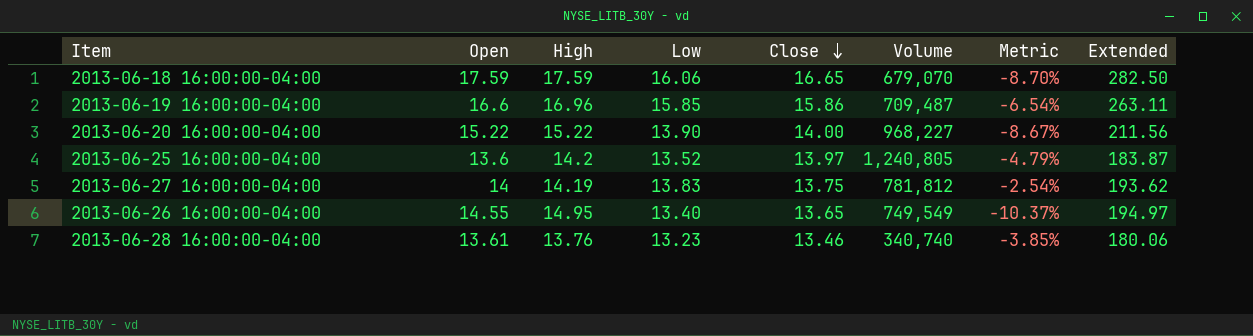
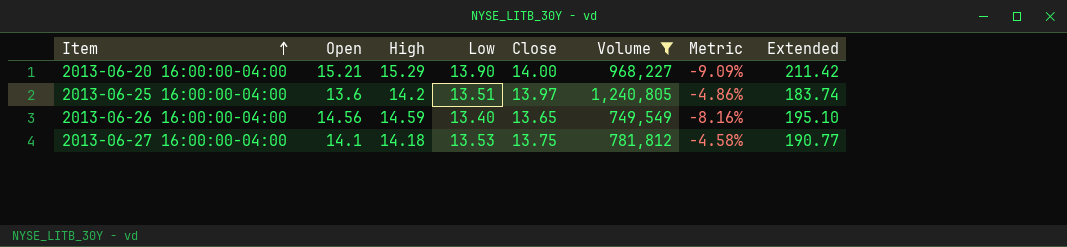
filter: none -> Volume >= 749,549
row order: Close descending -> Item ascending
2013-06-20 16:00:00-04:00 | Open: 15.22 -> 15.21
2013-06-20 16:00:00-04:00 | High: 15.22 -> 15.29
2013-06-20 16:00:00-04:00 | Metric: -8.67% -> -9.09%
2013-06-20 16:00:00-04:00 | Extended: 211.56 -> 211.42
2013-06-25 16:00:00-04:00 | Low: 13.52 -> 13.51
2013-06-25 16:00:00-04:00 | Metric: -4.79% -> -4.86%
2013-06-25 16:00:00-04:00 | Extended: 183.87 -> 183.74
2013-06-26 16:00:00-04:00 | Open: 14.55 -> 14.56
2013-06-26 16:00:00-04:00 | High: 14.95 -> 14.59
2013-06-26 16:00:00-04:00 | Metric: -10.37% -> -8.16%
2013-06-26 16:00:00-04:00 | Extended: 194.97 -> 195.10
2013-06-27 16:00:00-04:00 | Open: 14 -> 14.1
2013-06-27 16:00:00-04:00 | High: 14.19 -> 14.18
2013-06-27 16:00:00-04:00 | Low: 13.83 -> 13.53
2013-06-27 16:00:00-04:00 | Metric: -2.54% -> -4.58%
2013-06-27 16:00:00-04:00 | Extended: 193.62 -> 190.77

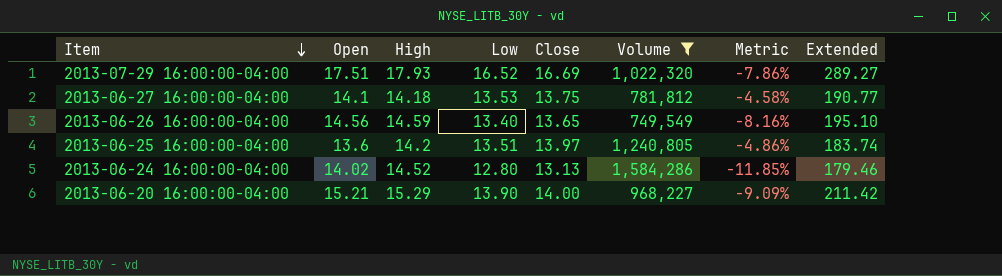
row order: Item ascending -> Item descending
row 2013-07-29 16:00:00-04:00: none -> 17.51 | 17.93 | 16.52 | 16.69 | 1,022,320 | -7.86% | 289.27
row 2013-06-24 16:00:00-04:00: none -> 14.02 | 14.52 | 12.80 | 13.13 | 1,584,286 | -11.85% | 179.46

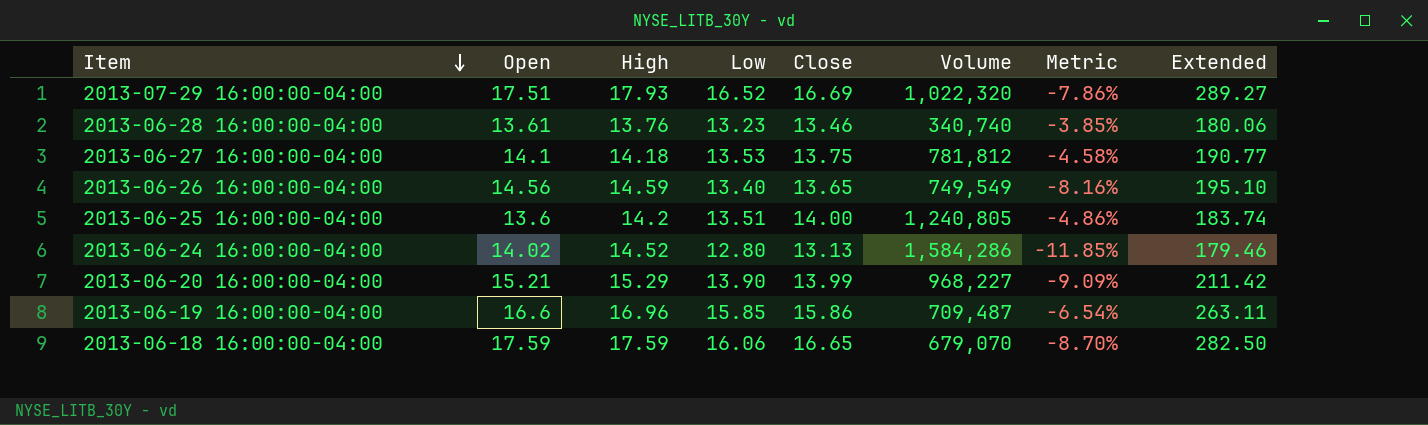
filter: Volume >= 749,549 -> none
2013-06-25 16:00:00-04:00 | Close: 13.97 -> 14.00
2013-06-20 16:00:00-04:00 | Close: 14.00 -> 13.99

